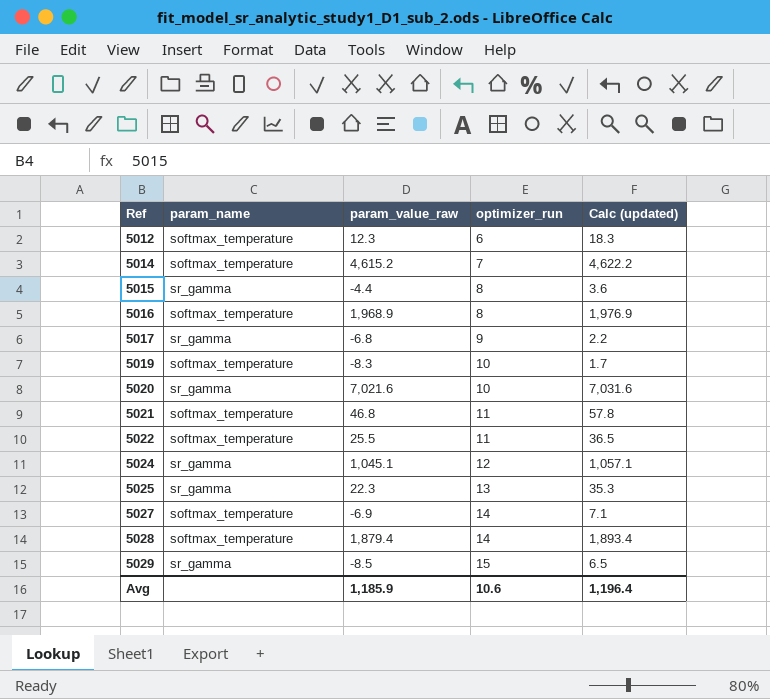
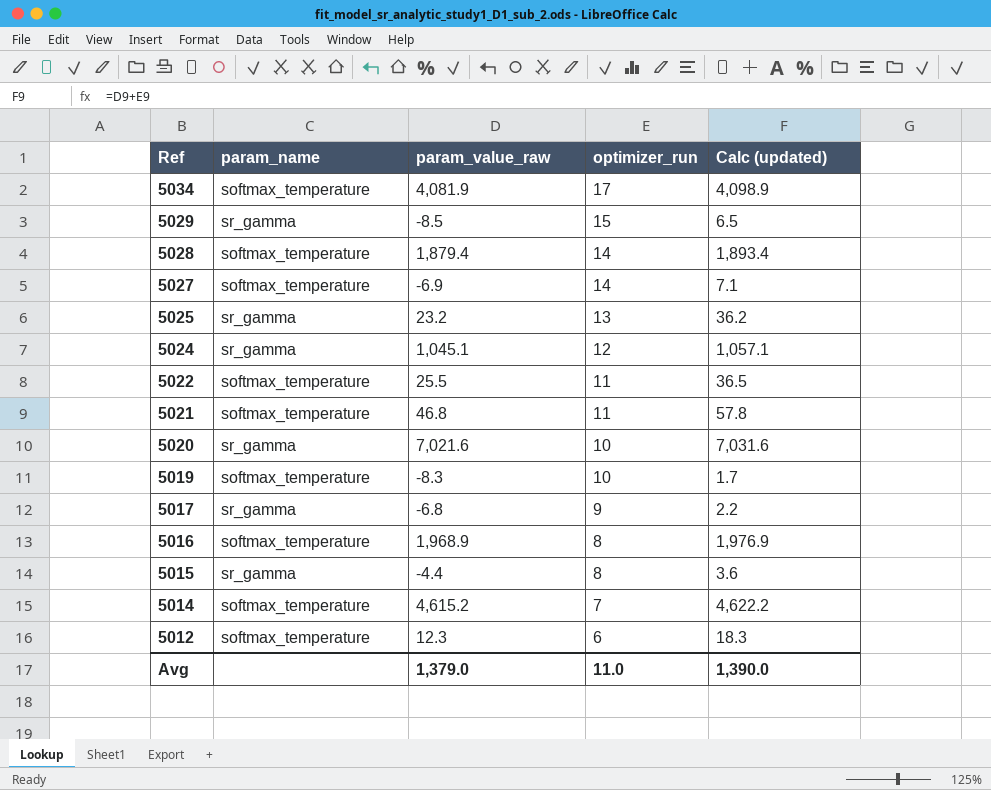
row order: Ref ascending -> Ref descending
row 5034: none -> softmax_temperature | 4,081.9 | 17 | 4,098.9
5025 | param_value_raw: 22.3 -> 23.2
5025 | Calc (updated): 35.3 -> 36.2
Avg | param_value_raw: 1,185.9 -> 1,379.0
Avg | optimizer_run: 10.6 -> 11.0
Avg | Calc (updated): 1,196.4 -> 1,390.0

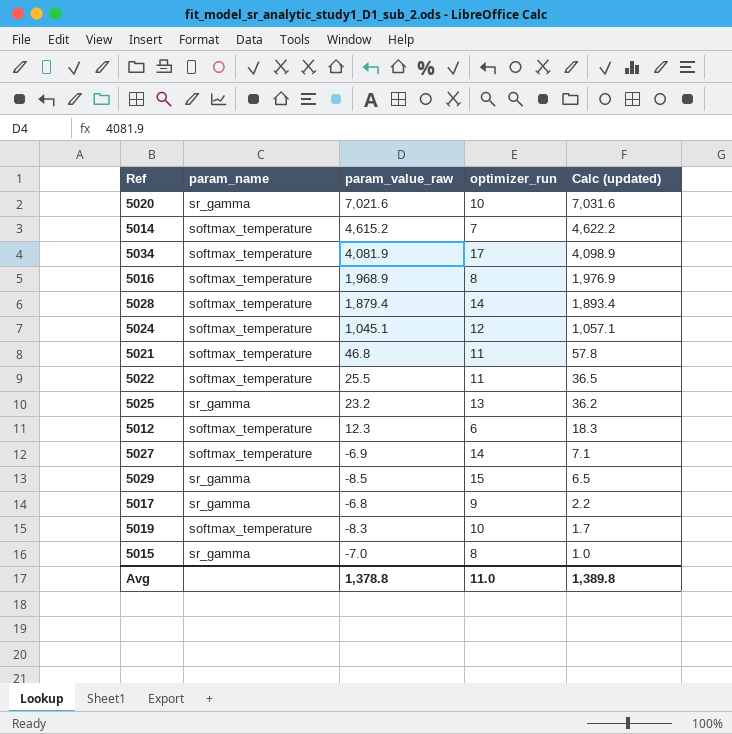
row order: Ref descending -> Calc (updated) descending
5024 | param_name: sr_gamma -> softmax_temperature
5015 | param_value_raw: -4.4 -> -7.0
5015 | Calc (updated): 3.6 -> 1.0
Avg | param_value_raw: 1,379.0 -> 1,378.8
Avg | Calc (updated): 1,390.0 -> 1,389.8

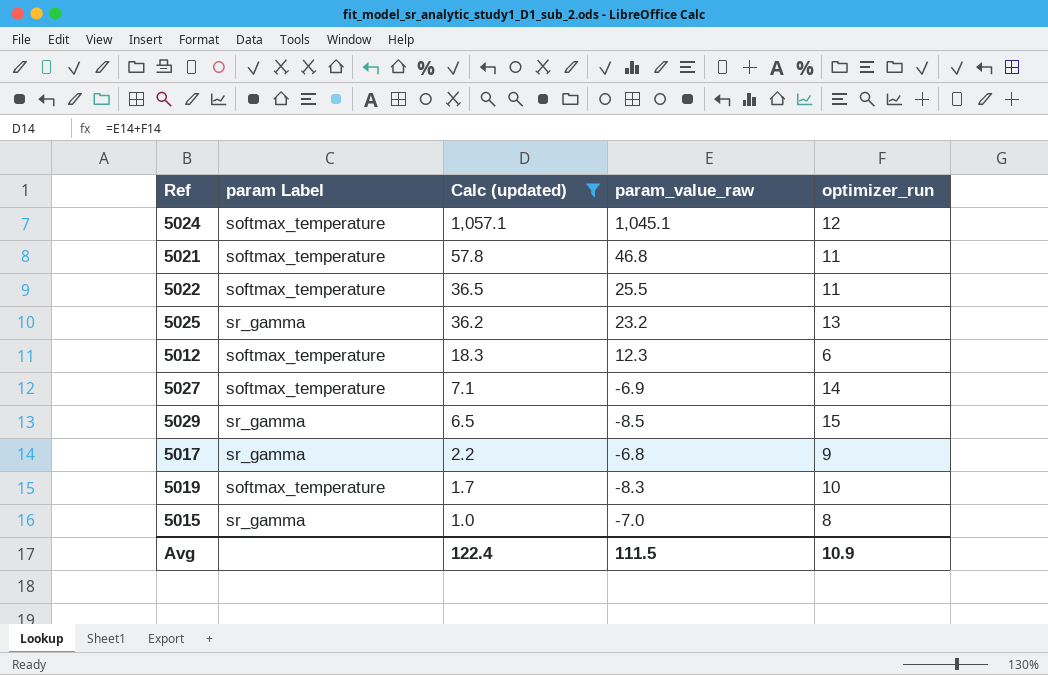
filter: none -> Calc (updated) <= 1,057.1
column name: param_name -> param Label
column Calc (updated) | position: 5 -> 3
Avg | Calc (updated): 1,389.8 -> 122.4
Avg | param_value_raw: 1,378.8 -> 111.5
Avg | optimizer_run: 11.0 -> 10.9

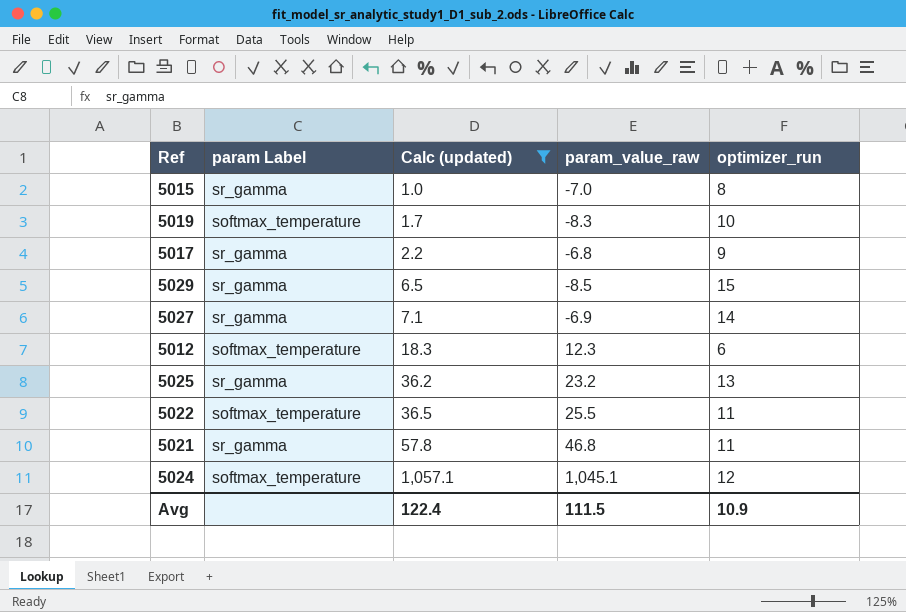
row order: Calc (updated) descending -> Calc (updated) ascending
5027 | param Label: softmax_temperature -> sr_gamma
5021 | param Label: softmax_temperature -> sr_gamma

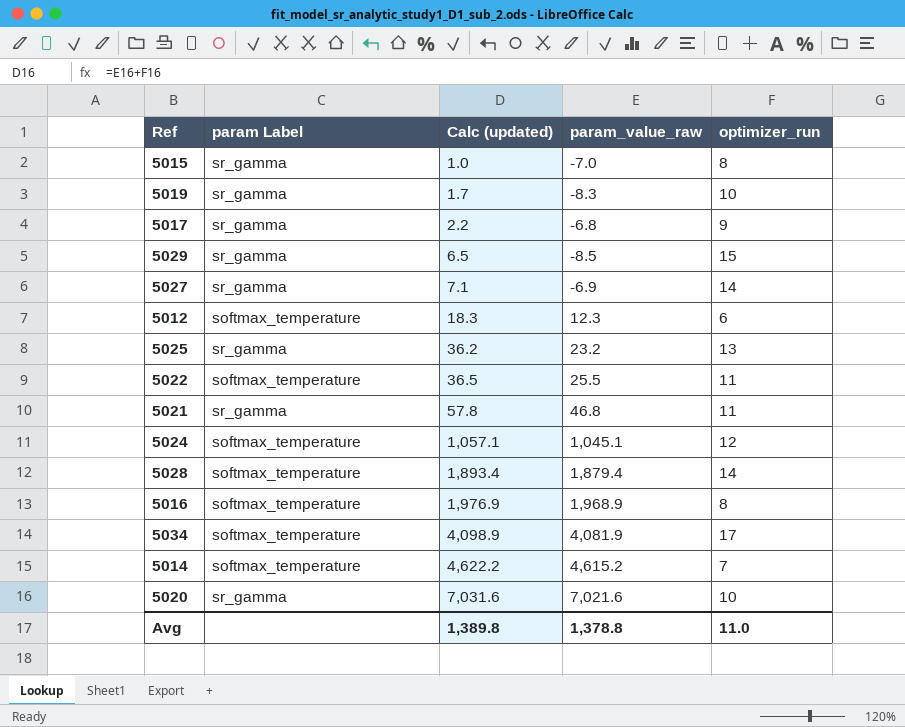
filter: Calc (updated) <= 1,057.1 -> none
5019 | param Label: softmax_temperature -> sr_gamma
Avg | Calc (updated): 122.4 -> 1,389.8
Avg | param_value_raw: 111.5 -> 1,378.8
Avg | optimizer_run: 10.9 -> 11.0

